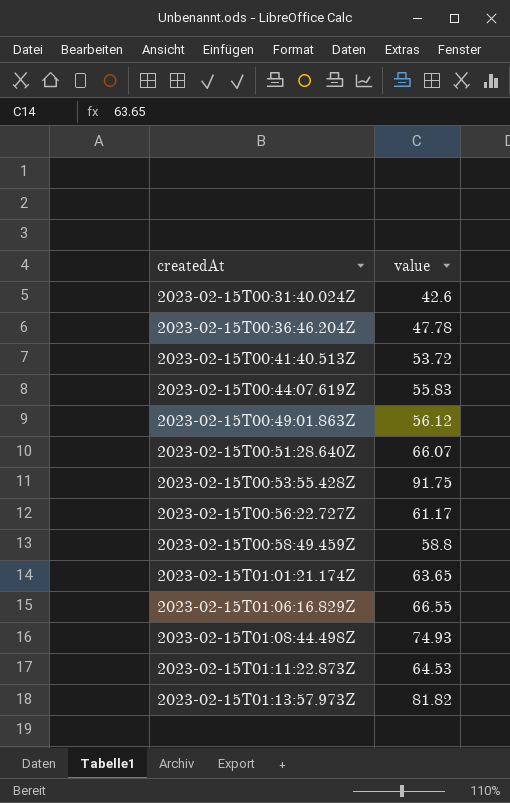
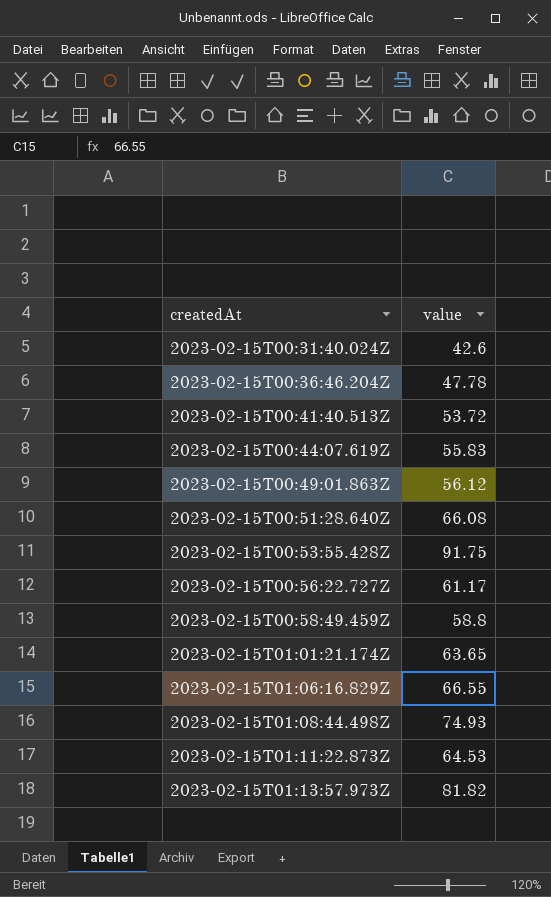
2023-02-15T00:51:28.640Z | value: 66.07 -> 66.08

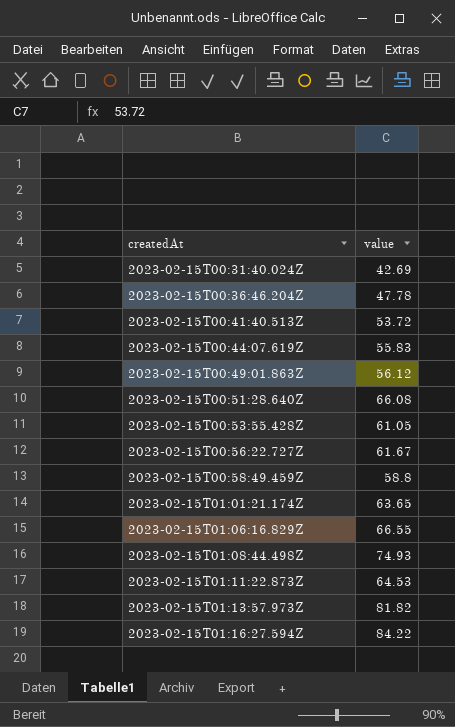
2023-02-15T00:31:40.024Z | value: 42.6 -> 42.69
2023-02-15T00:53:55.428Z | value: 91.75 -> 61.05
2023-02-15T00:56:22.727Z | value: 61.17 -> 61.67
row 2023-02-15T01:16:27.594Z: none -> 84.22

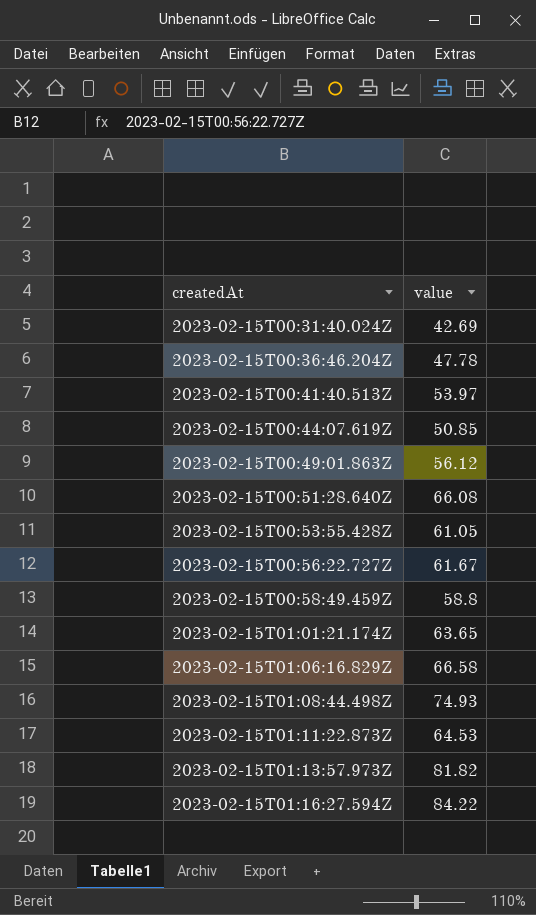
2023-02-15T00:41:40.513Z | value: 53.72 -> 53.97
2023-02-15T00:44:07.619Z | value: 55.83 -> 50.85
2023-02-15T01:06:16.829Z | value: 66.55 -> 66.58

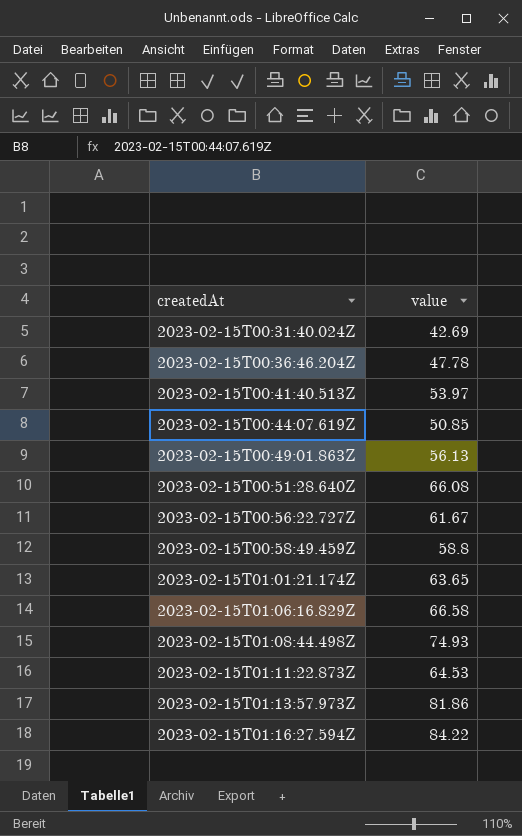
row 2023-02-15T00:53:55.428Z: 61.05 -> none
2023-02-15T00:49:01.863Z | value: 56.12 -> 56.13
2023-02-15T01:13:57.973Z | value: 81.82 -> 81.86

